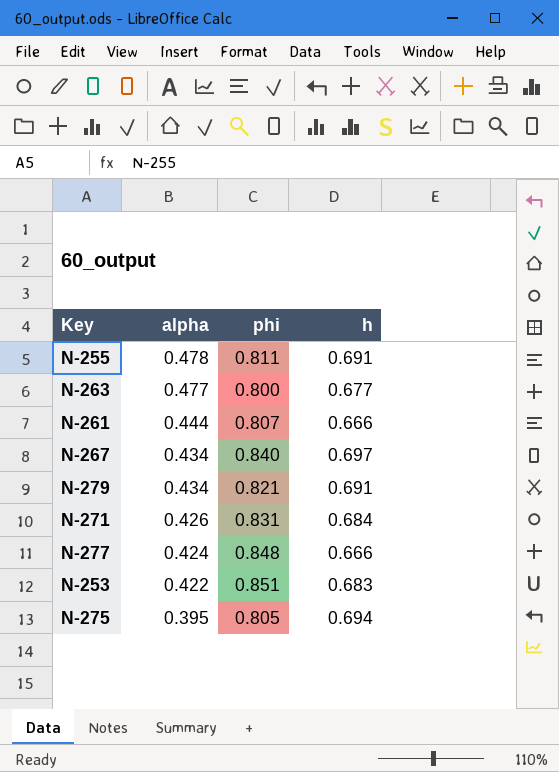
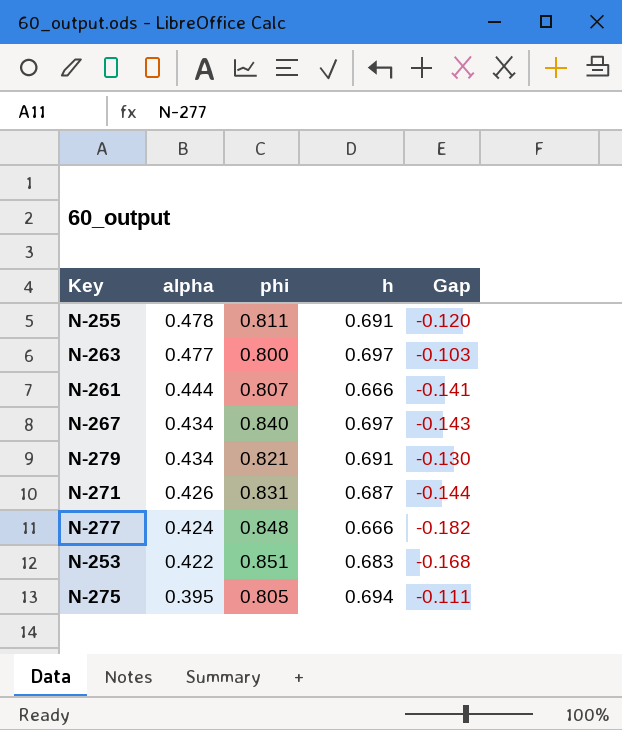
column Gap | formula: none -> [h] - [phi]
N-263 | h: 0.677 -> 0.697
N-271 | h: 0.684 -> 0.687

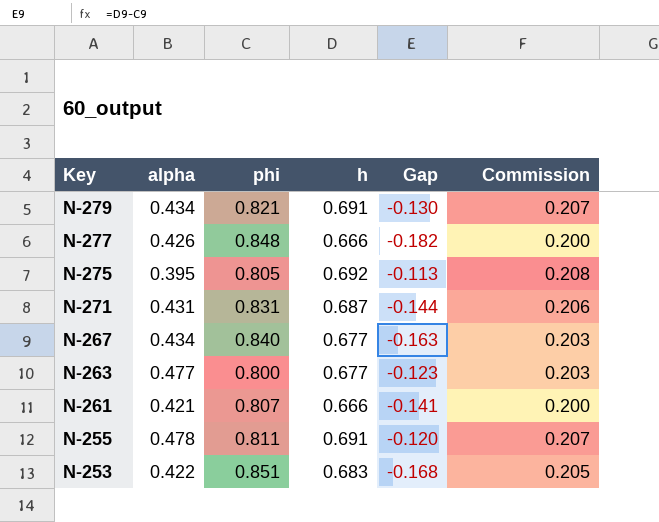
row order: alpha descending -> Key descending
column Commission | formula: none -> [h] * 0.3
N-277 | alpha: 0.424 -> 0.426
N-275 | h: 0.694 -> 0.692
N-275 | Gap: -0.111 -> -0.113
N-271 | alpha: 0.426 -> 0.431
N-267 | h: 0.697 -> 0.677
N-267 | Gap: -0.143 -> -0.163
N-263 | h: 0.697 -> 0.677
N-263 | Gap: -0.103 -> -0.123
N-261 | alpha: 0.444 -> 0.421

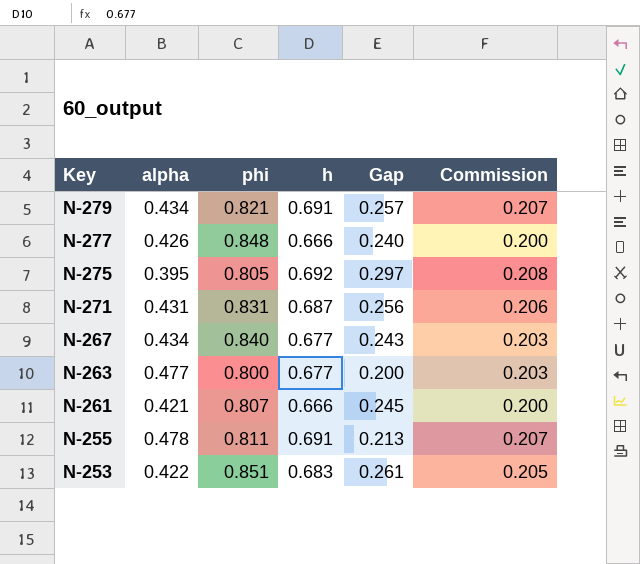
column Gap | formula: [h] - [phi] -> [h] - [alpha]

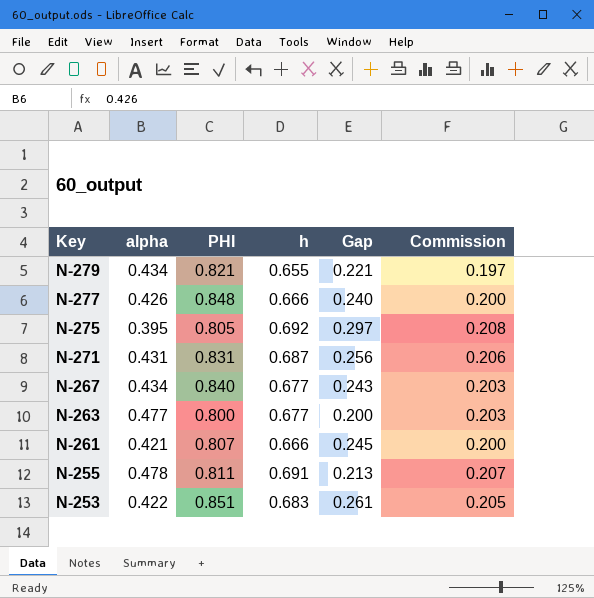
column name: phi -> PHI
N-279 | h: 0.691 -> 0.655
N-279 | Gap: 0.257 -> 0.221
N-279 | Commission: 0.207 -> 0.197

